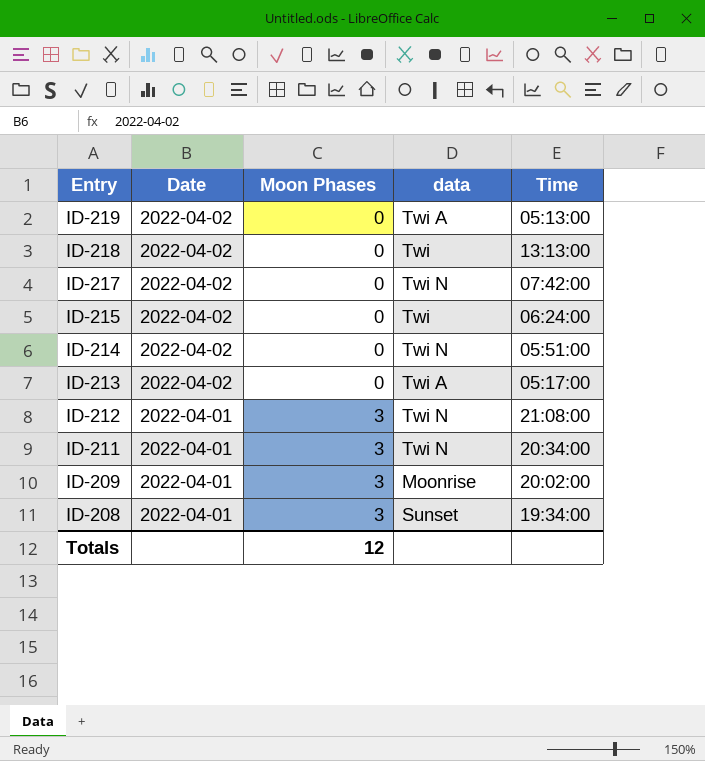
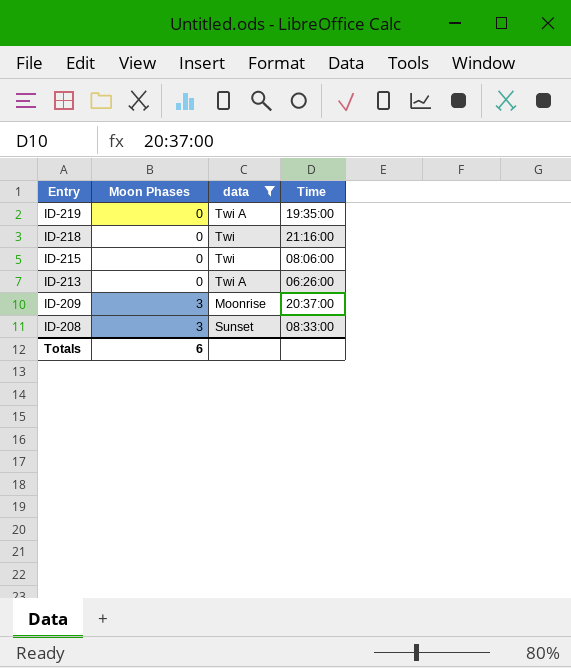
filter: none -> data != Twi N
column Date | position: 2 -> none
ID-219 | Time: 05:13:00 -> 19:35:00
ID-218 | Time: 13:13:00 -> 21:16:00
ID-215 | Time: 06:24:00 -> 08:06:00
ID-213 | Time: 05:17:00 -> 06:26:00
ID-209 | Time: 20:02:00 -> 20:37:00
ID-208 | Time: 19:34:00 -> 08:33:00
Totals | Moon Phases: 12 -> 6

